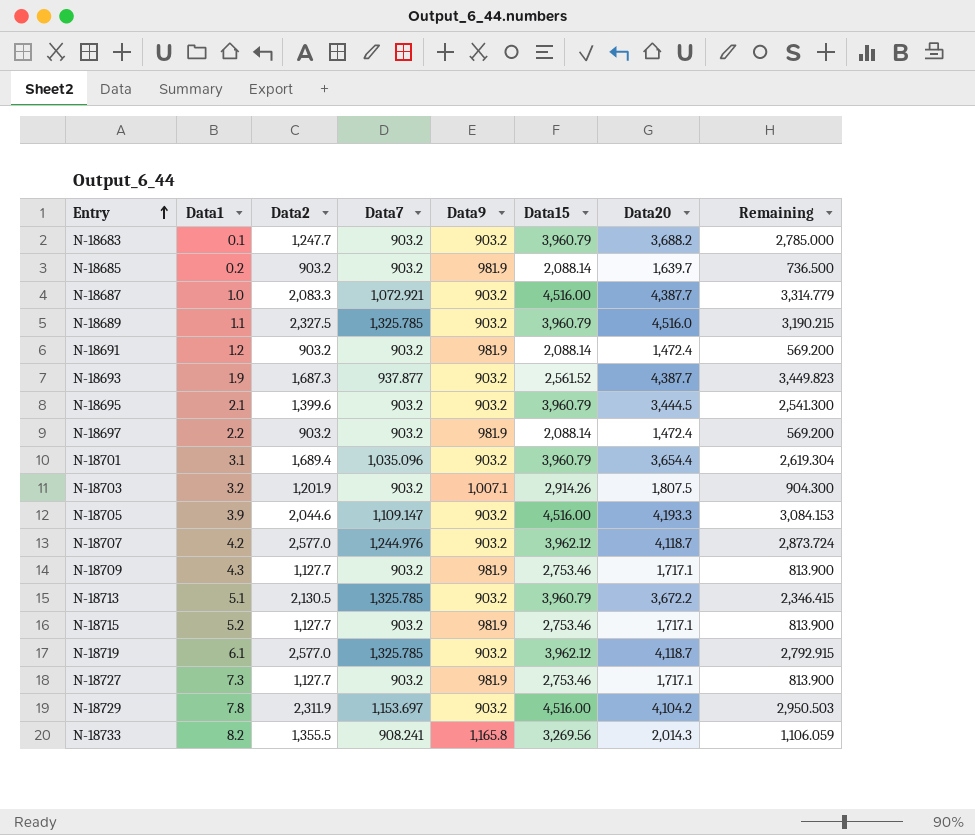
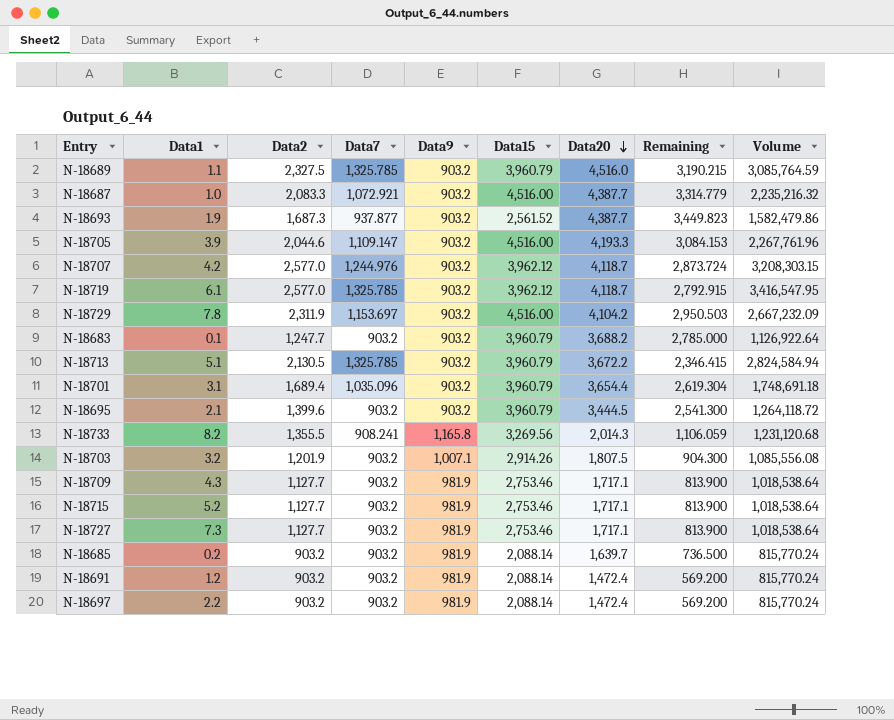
row order: Entry ascending -> Data20 descending
column Volume | formula: none -> [Data2] * [Data7]

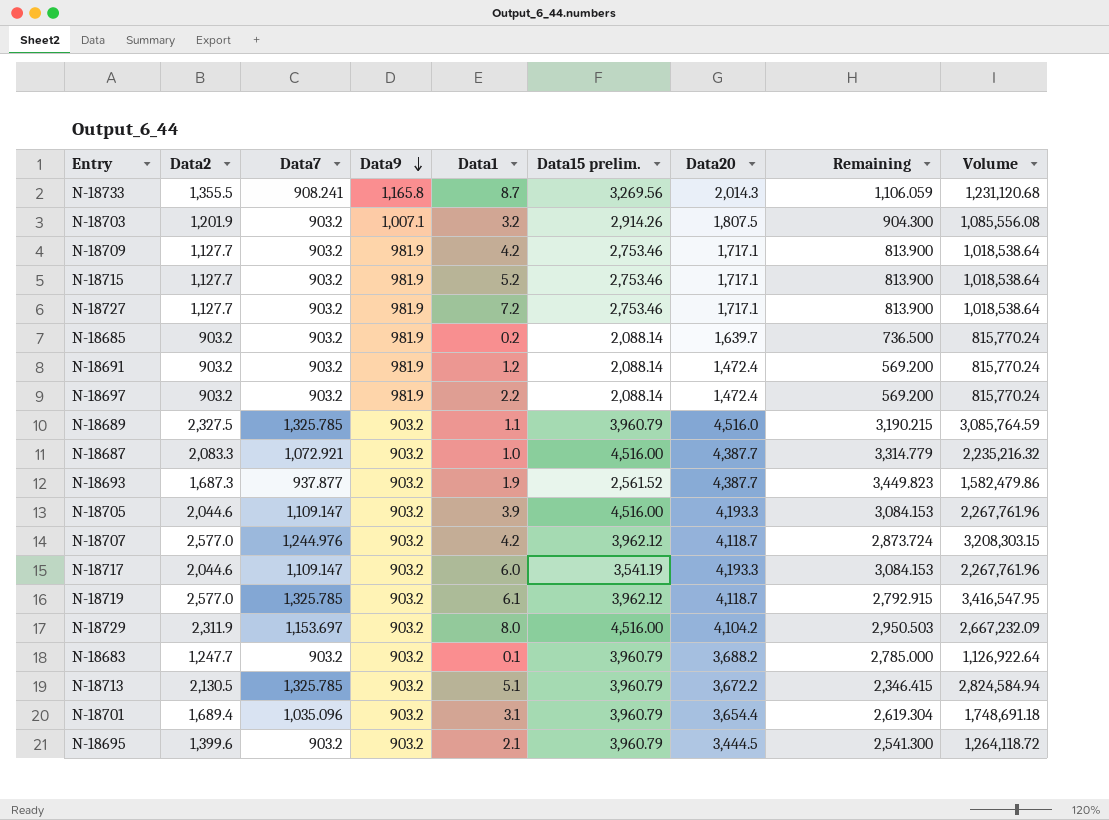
row order: Data20 descending -> Data9 descending
column Data1 | position: 2 -> 5
column name: Data15 -> Data15 prelim.
N-18733 | Data1: 8.2 -> 8.7
N-18709 | Data1: 4.3 -> 4.2
N-18727 | Data1: 7.3 -> 7.2
row N-18717: none -> 2,044.6 | 1,109.147 | 903.2 | 6.0 | 3,541.19 | 4,193.3 | 3,084.153 | 2,267,761.96
N-18729 | Data1: 7.8 -> 8.0

